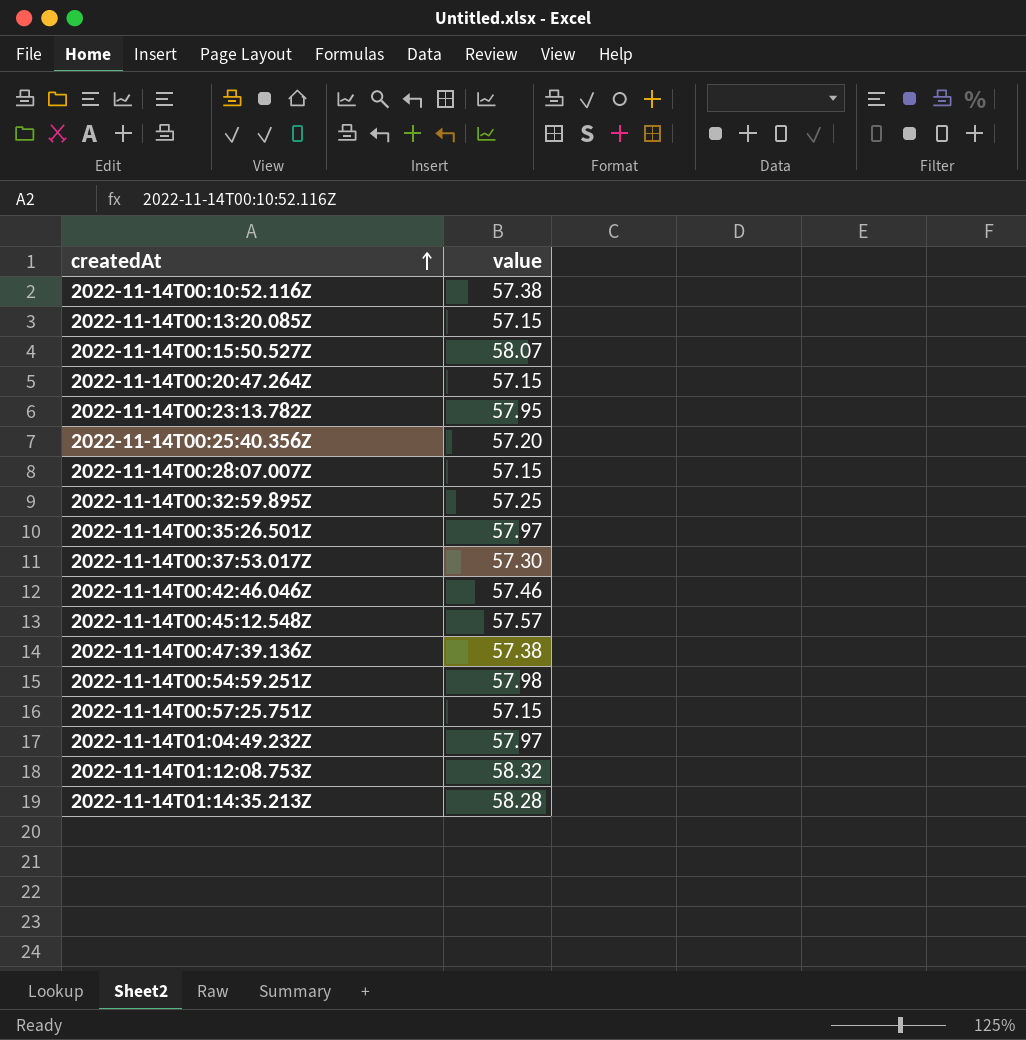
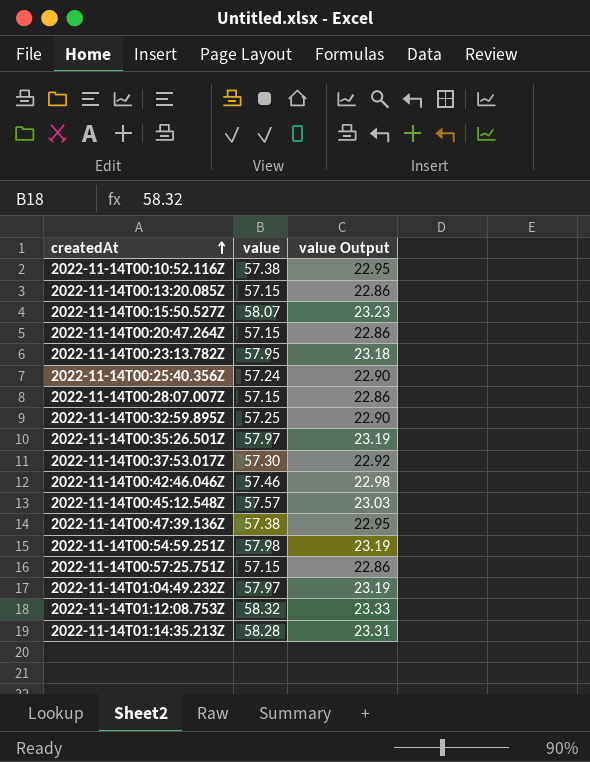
column value Output | formula: none -> [value] * 0.4
2022-11-14T00:25:40.356Z | value: 57.20 -> 57.24

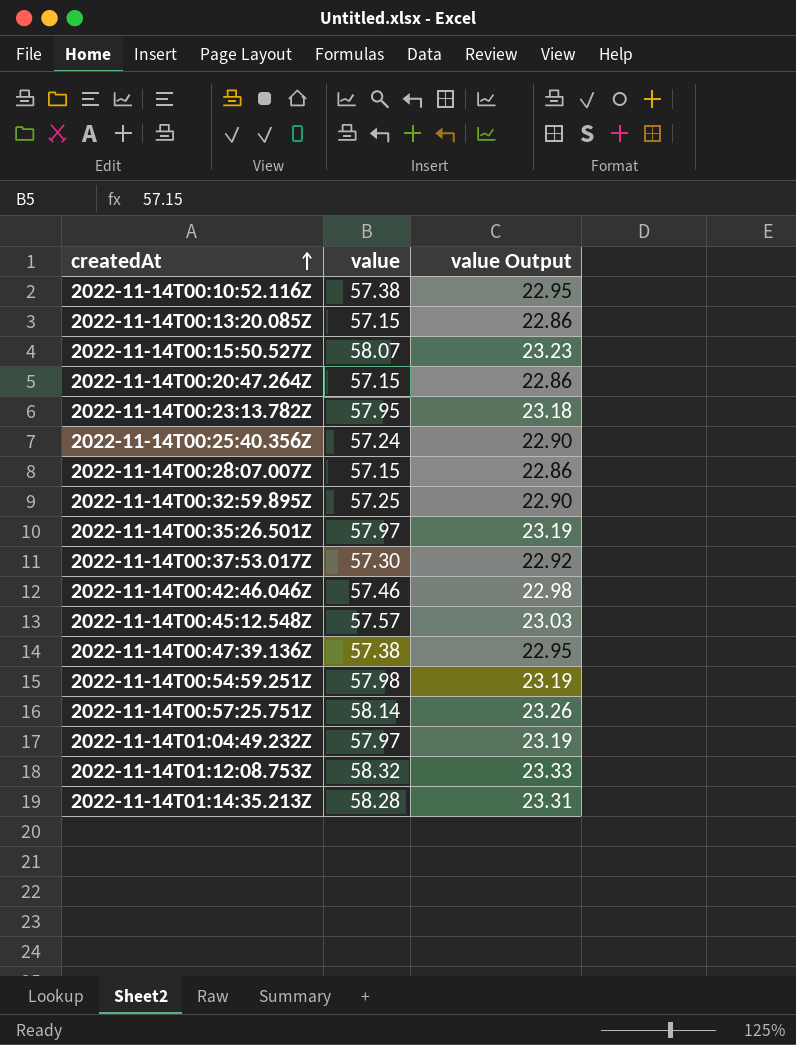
2022-11-14T00:57:25.751Z | value: 57.15 -> 58.14
2022-11-14T00:57:25.751Z | value Output: 22.86 -> 23.26

